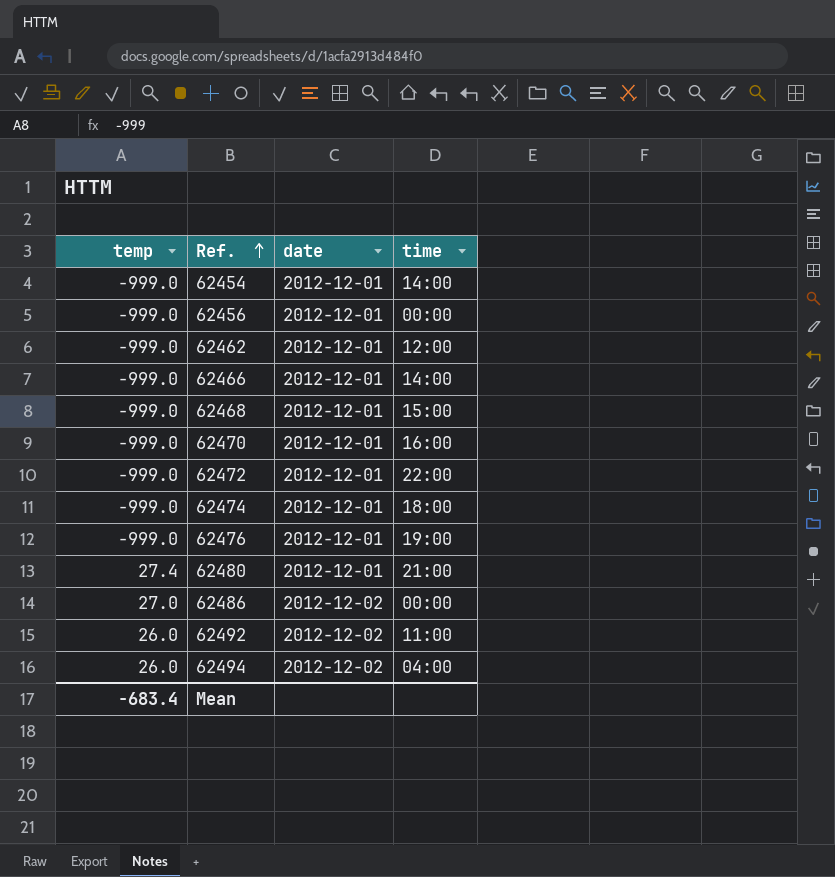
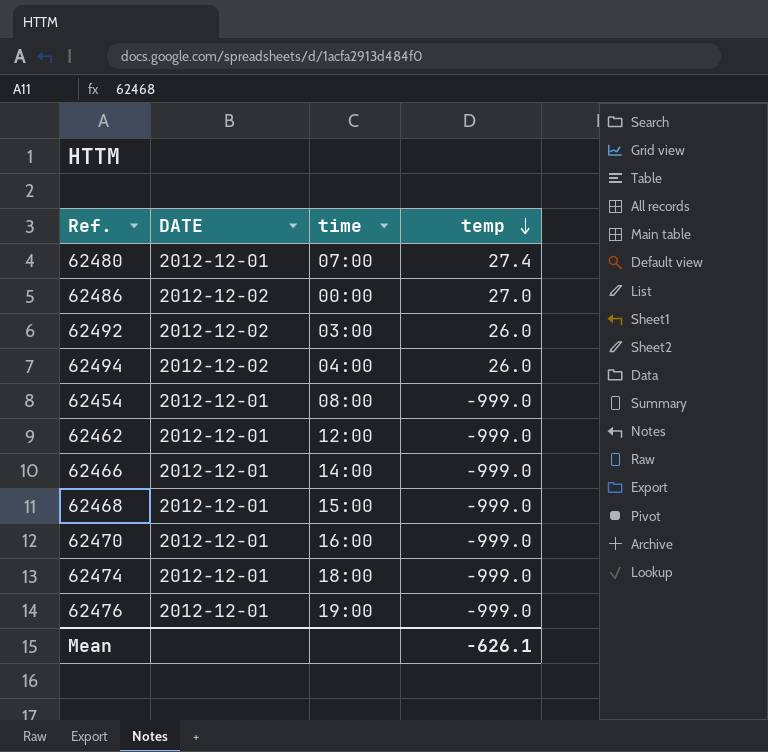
row order: Ref. ascending -> temp descending
column name: date -> DATE
column temp | position: 1 -> 4
row 62456: -999.0 | 2012-12-01 | 00:00 -> none
row 62472: -999.0 | 2012-12-01 | 22:00 -> none
62480 | time: 21:00 -> 07:00
62492 | time: 11:00 -> 03:00
62454 | time: 14:00 -> 08:00
Mean | temp: -683.4 -> -626.1

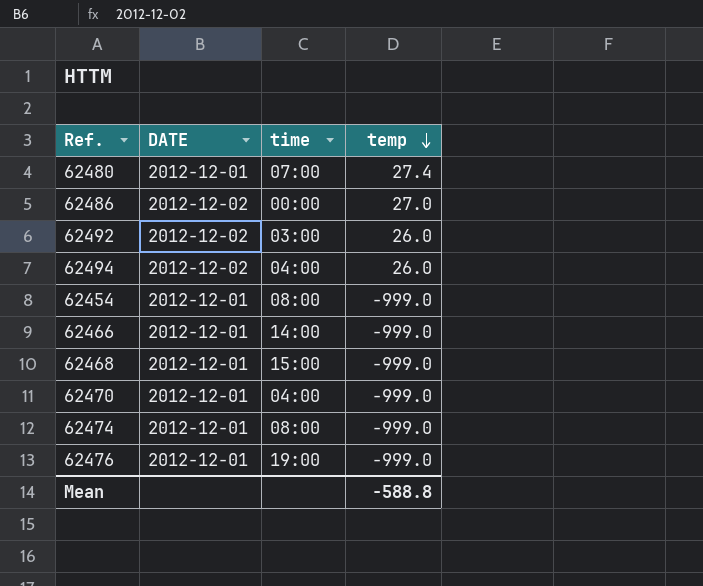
row 62462: 2012-12-01 | 12:00 | -999.0 -> none
62470 | time: 16:00 -> 04:00
62474 | time: 18:00 -> 08:00
Mean | temp: -626.1 -> -588.8

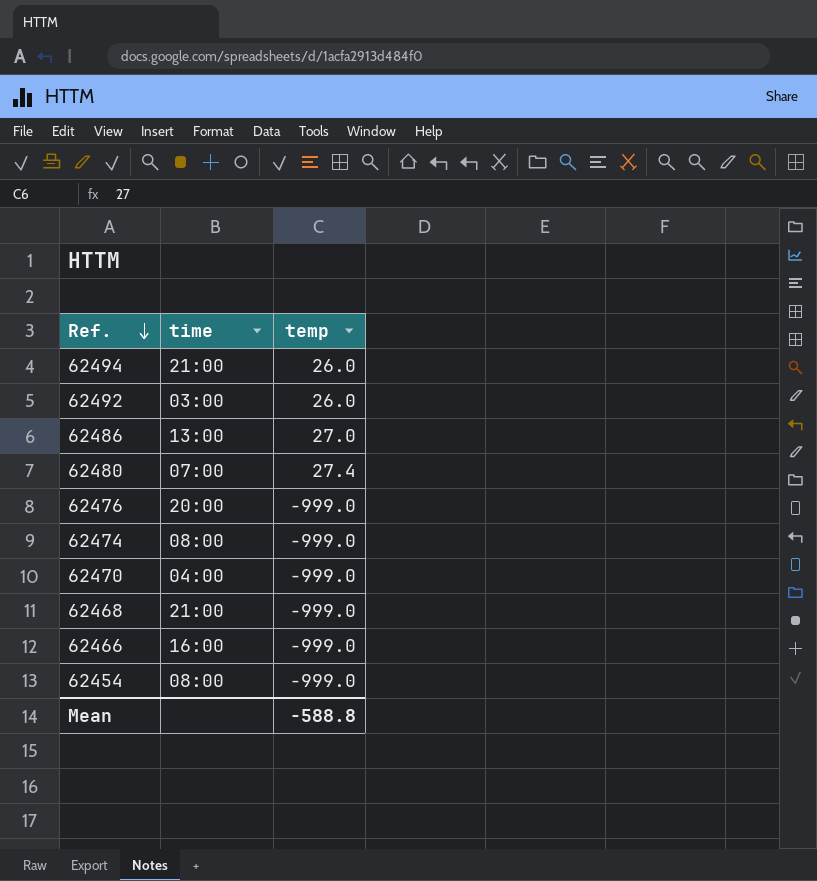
row order: temp descending -> Ref. descending
column DATE | position: 2 -> none
62494 | time: 04:00 -> 21:00
62486 | time: 00:00 -> 13:00
62476 | time: 19:00 -> 20:00
62468 | time: 15:00 -> 21:00
62466 | time: 14:00 -> 16:00

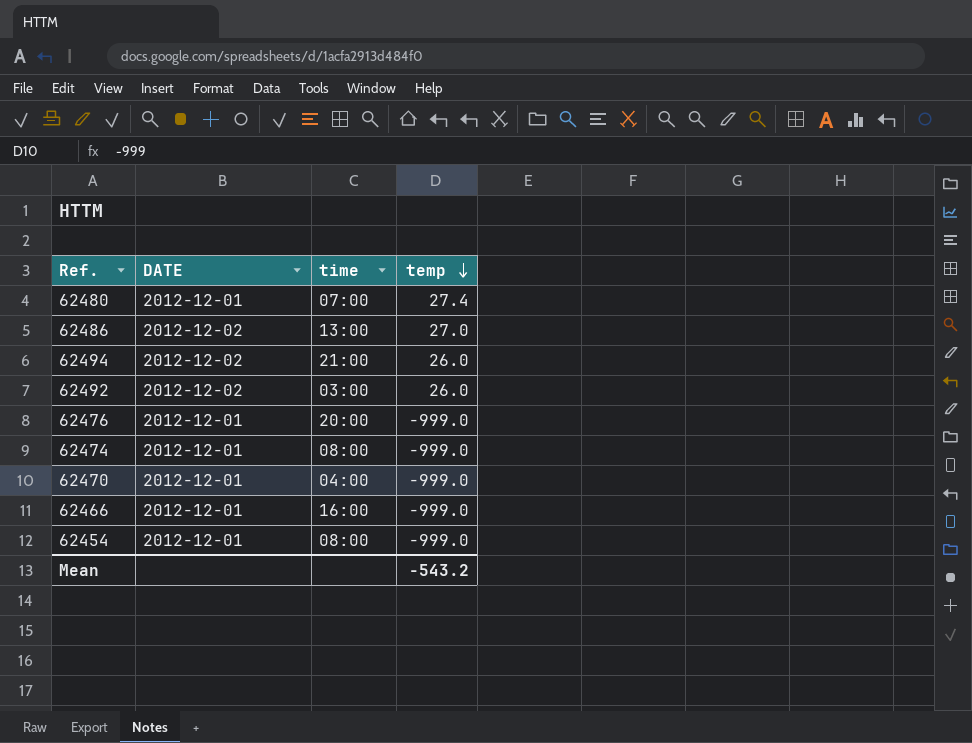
row order: Ref. descending -> temp descending
column DATE | position: none -> 2
row 62468: 21:00 | -999.0 -> none
Mean | temp: -588.8 -> -543.2

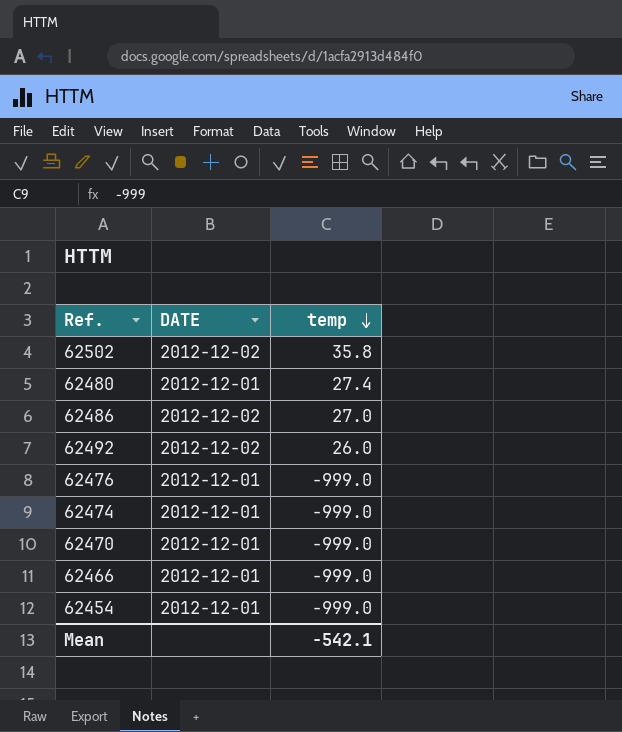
column time | position: 3 -> none
row 62494: 2012-12-02 | 21:00 | 26.0 -> none
row 62502: none -> 2012-12-02 | 35.8
Mean | temp: -543.2 -> -542.1

